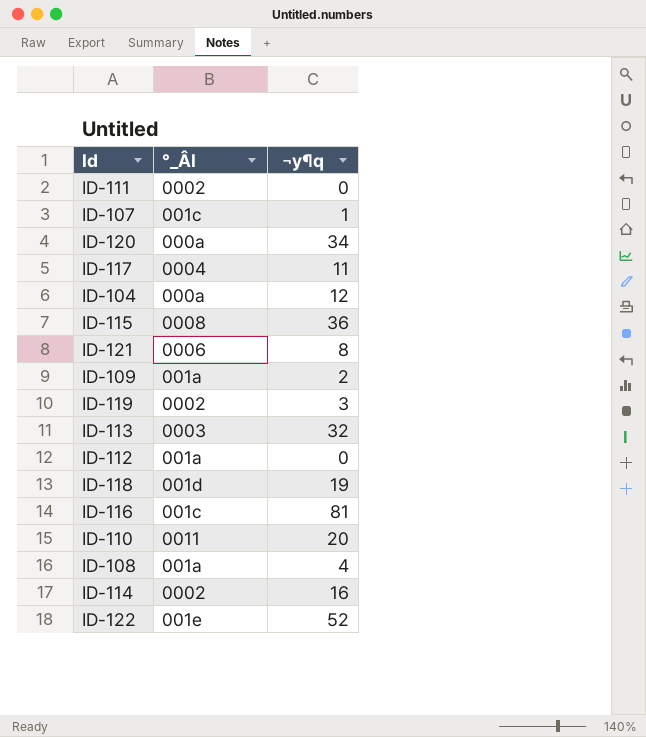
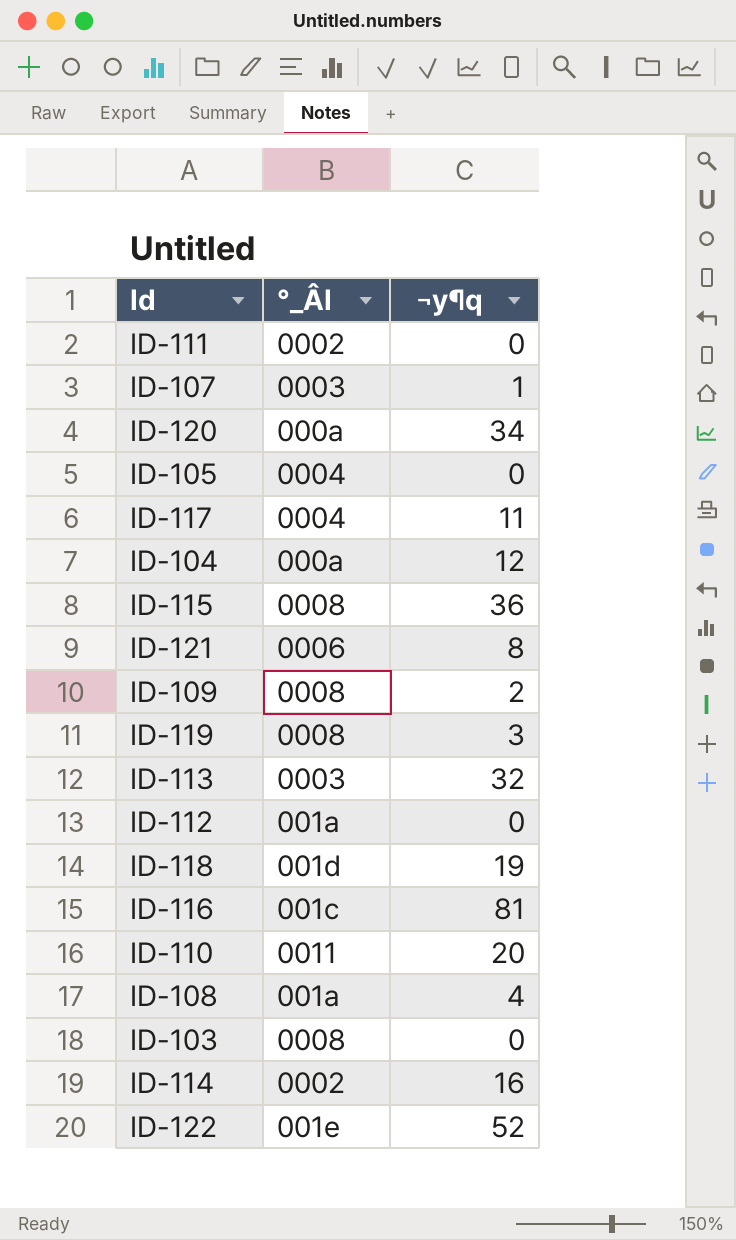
ID-107 | °_ÂI: 001c -> 0003
row ID-105: none -> 0004 | 0
ID-109 | °_ÂI: 001a -> 0008
ID-119 | °_ÂI: 0002 -> 0008
row ID-103: none -> 0008 | 0

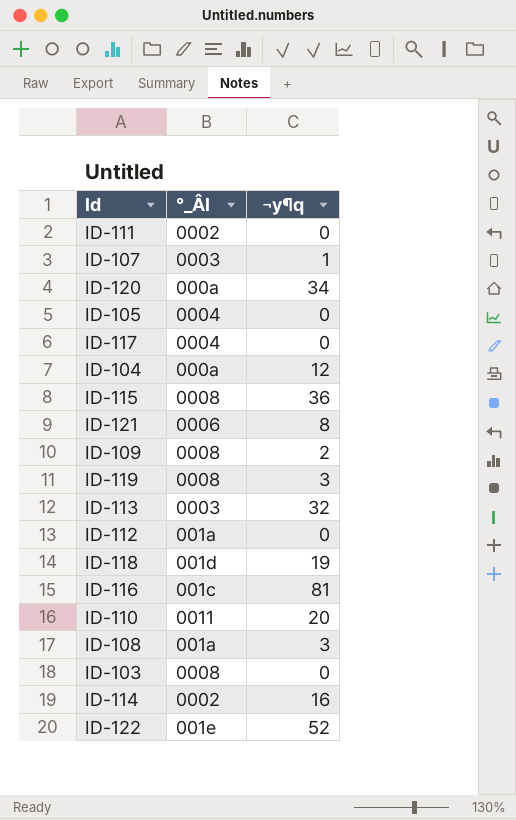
ID-117 | ¬y¶q: 11 -> 0
ID-108 | ¬y¶q: 4 -> 3

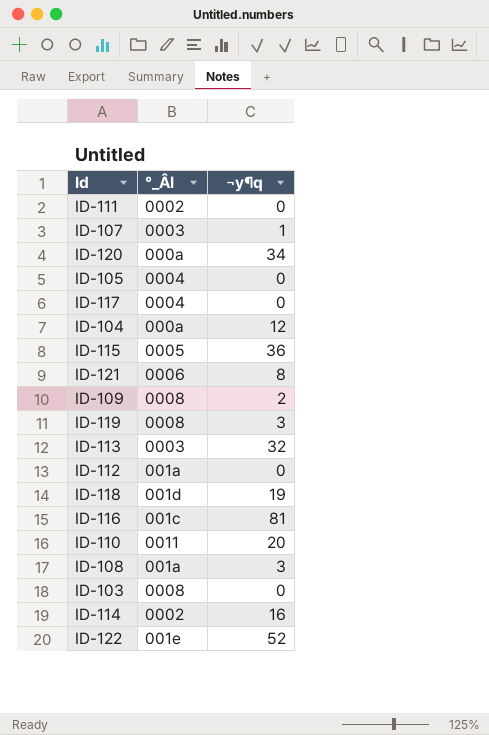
ID-115 | °_ÂI: 0008 -> 0005

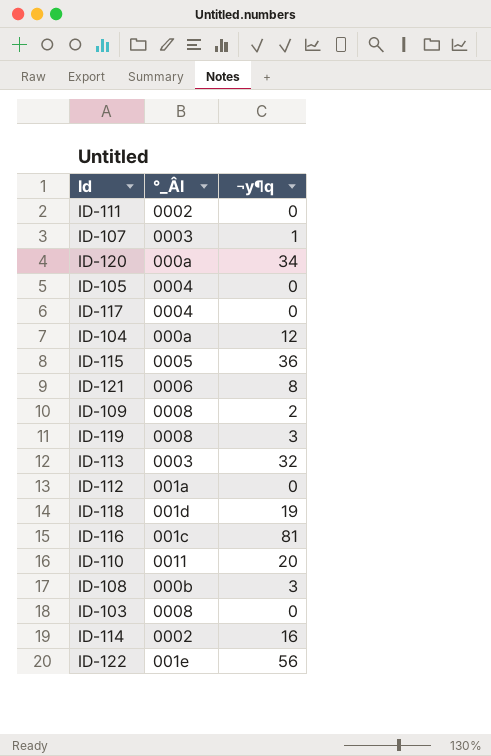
ID-108 | °_ÂI: 001a -> 000b
ID-122 | ¬y¶q: 52 -> 56

